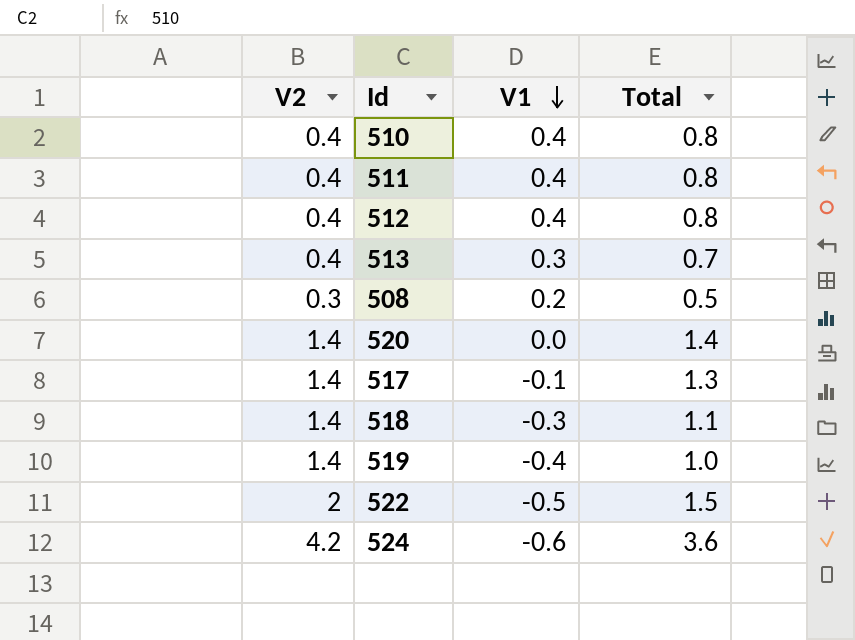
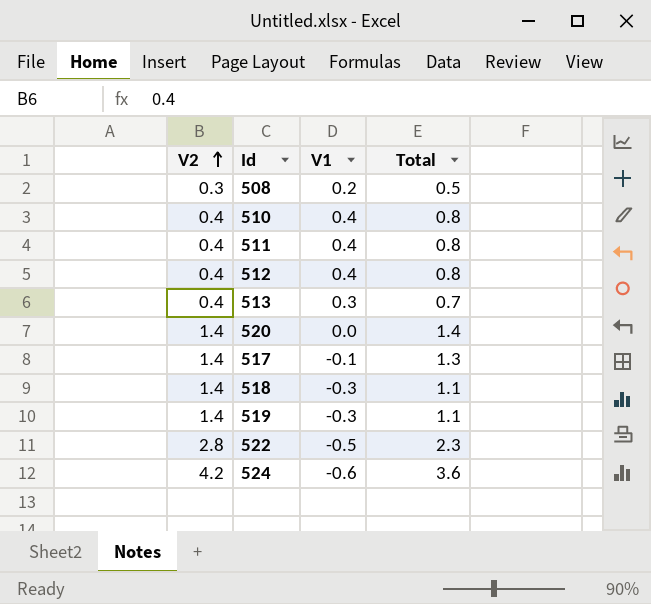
row order: V1 descending -> V2 ascending
519 | V1: -0.4 -> -0.3
519 | Total: 1.0 -> 1.1
522 | V2: 2 -> 2.8
522 | Total: 1.5 -> 2.3

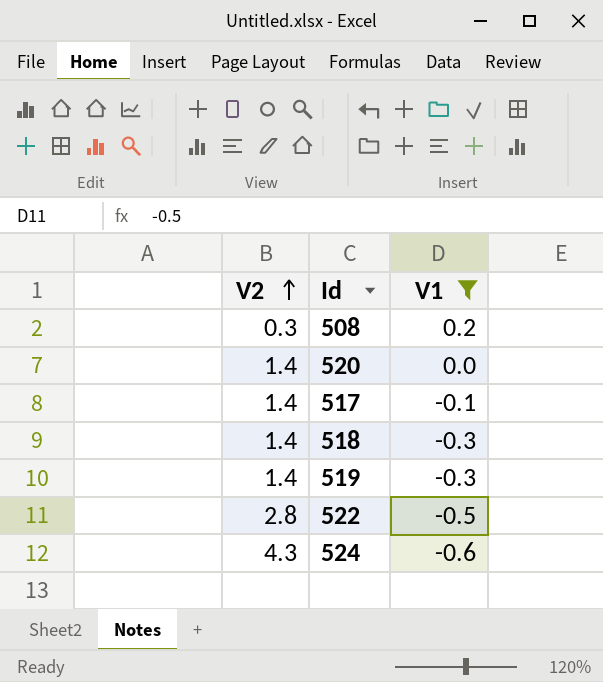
filter: none -> V1 <= 0.2
column Total | formula: [V2] + [V1] -> none
524 | V2: 4.2 -> 4.3

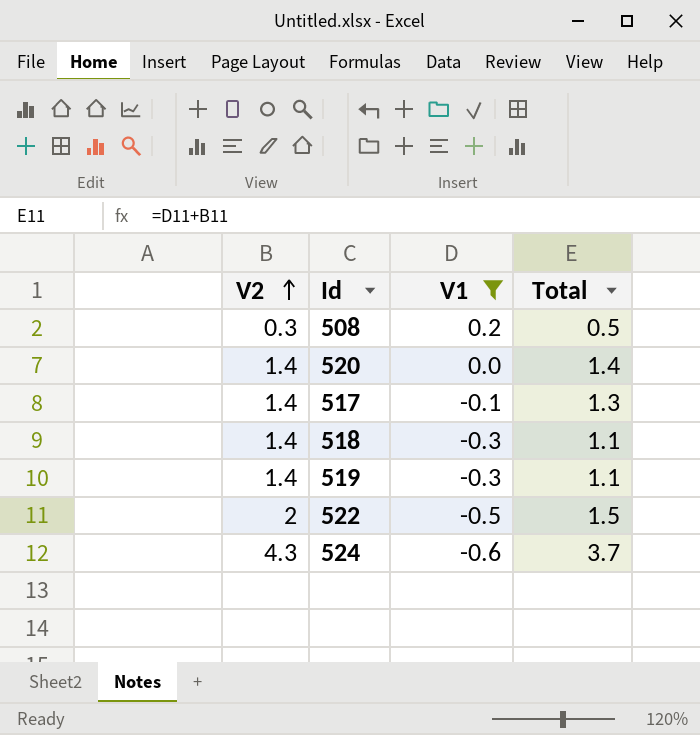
column Total | formula: none -> [V2] + [V1]
522 | V2: 2.8 -> 2

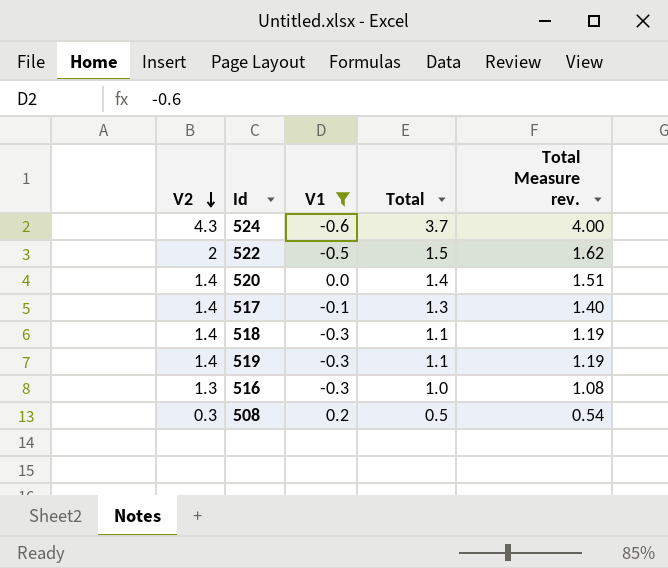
row order: V2 ascending -> V2 descending
column Total Measure rev. | formula: none -> [Total] * 1.08
row 516: none -> 1.3 | -0.3 | 1.0 | 1.08

